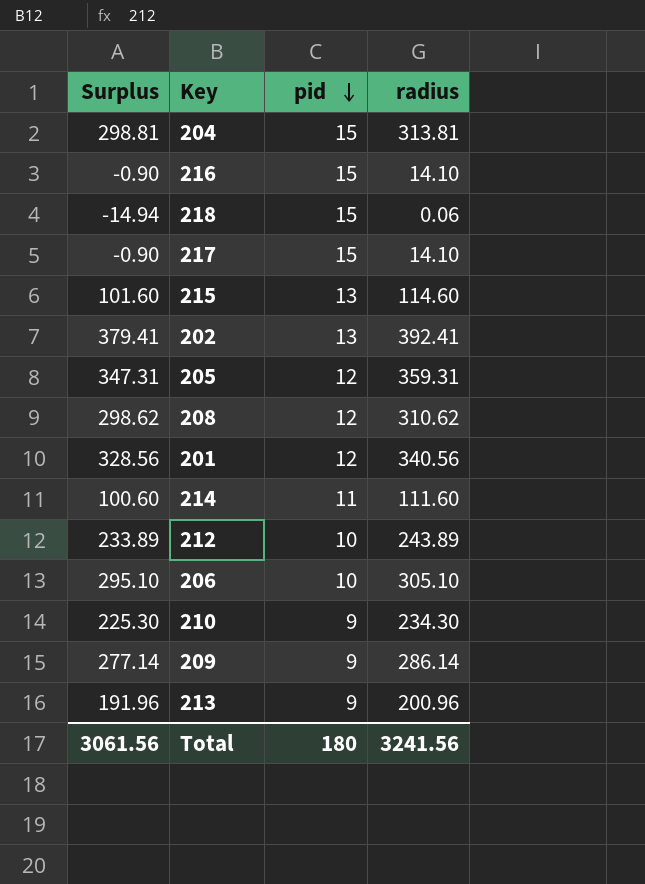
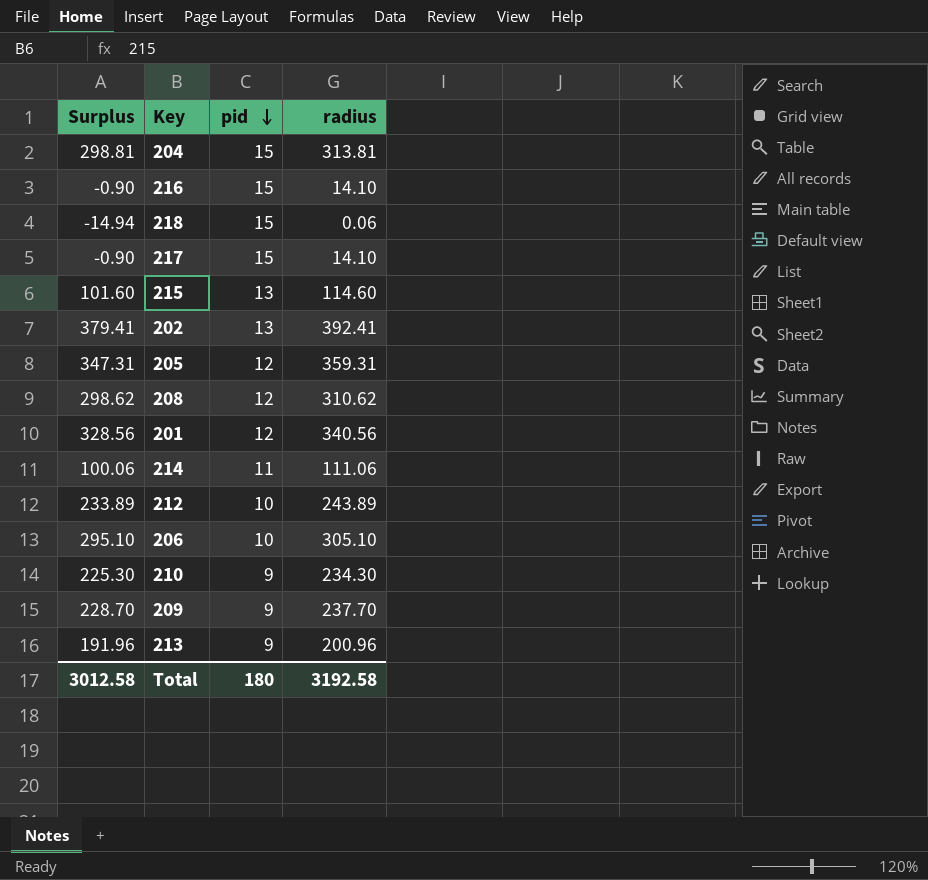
214 | Surplus: 100.60 -> 100.06
214 | radius: 111.60 -> 111.06
209 | Surplus: 277.14 -> 228.70
209 | radius: 286.14 -> 237.70
Total | Surplus: 3061.56 -> 3012.58
Total | radius: 3241.56 -> 3192.58

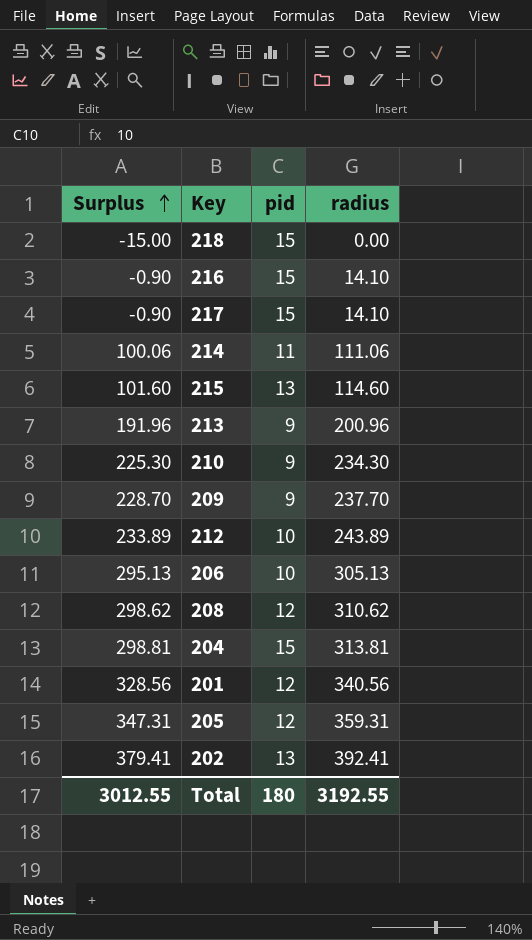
row order: pid descending -> Surplus ascending
218 | Surplus: -14.94 -> -15.00
218 | radius: 0.06 -> 0.00
206 | Surplus: 295.10 -> 295.13
206 | radius: 305.10 -> 305.13
Total | Surplus: 3012.58 -> 3012.55
Total | radius: 3192.58 -> 3192.55

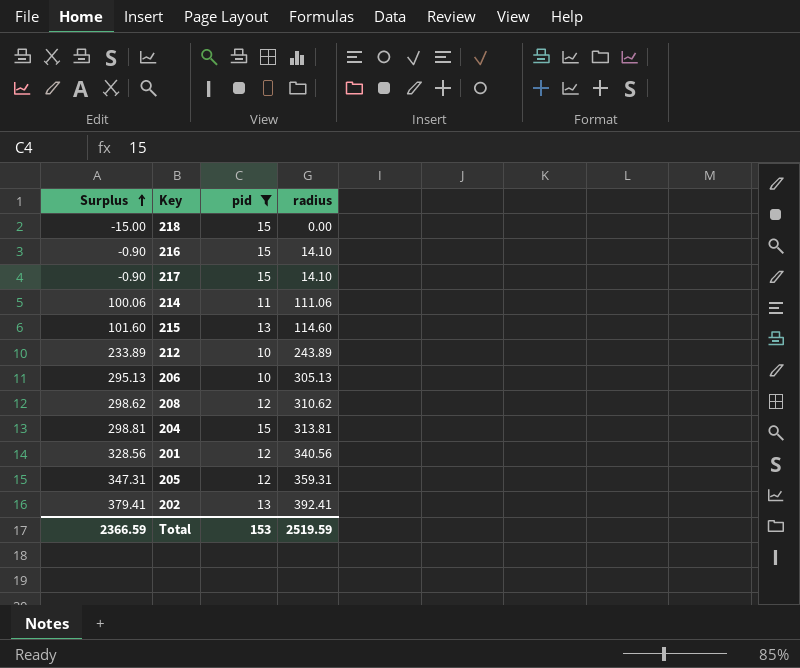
filter: none -> pid != 9
Total | Surplus: 3012.55 -> 2366.59
Total | pid: 180 -> 153
Total | radius: 3192.55 -> 2519.59

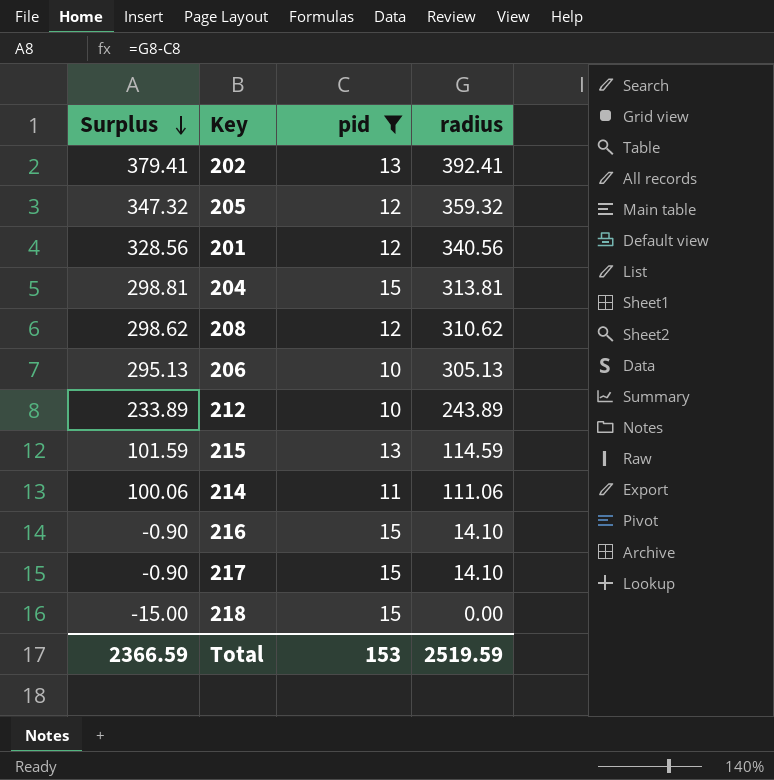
row order: Surplus ascending -> Surplus descending
205 | Surplus: 347.31 -> 347.32
205 | radius: 359.31 -> 359.32
215 | Surplus: 101.60 -> 101.59
215 | radius: 114.60 -> 114.59

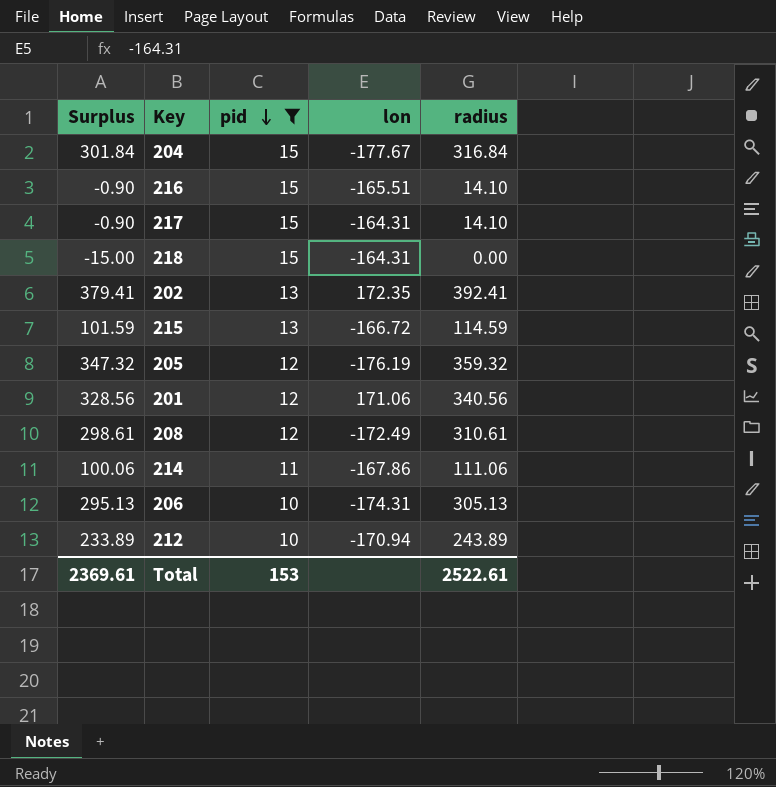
row order: Surplus descending -> pid descending
column lon | position: none -> 4
204 | Surplus: 298.81 -> 301.84
204 | radius: 313.81 -> 316.84
208 | Surplus: 298.62 -> 298.61
208 | radius: 310.62 -> 310.61
Total | Surplus: 2366.59 -> 2369.61
Total | radius: 2519.59 -> 2522.61

